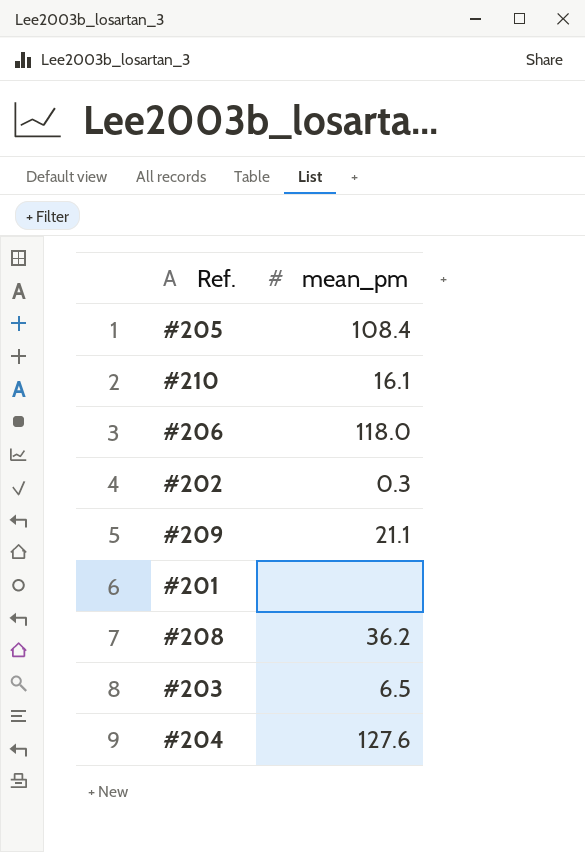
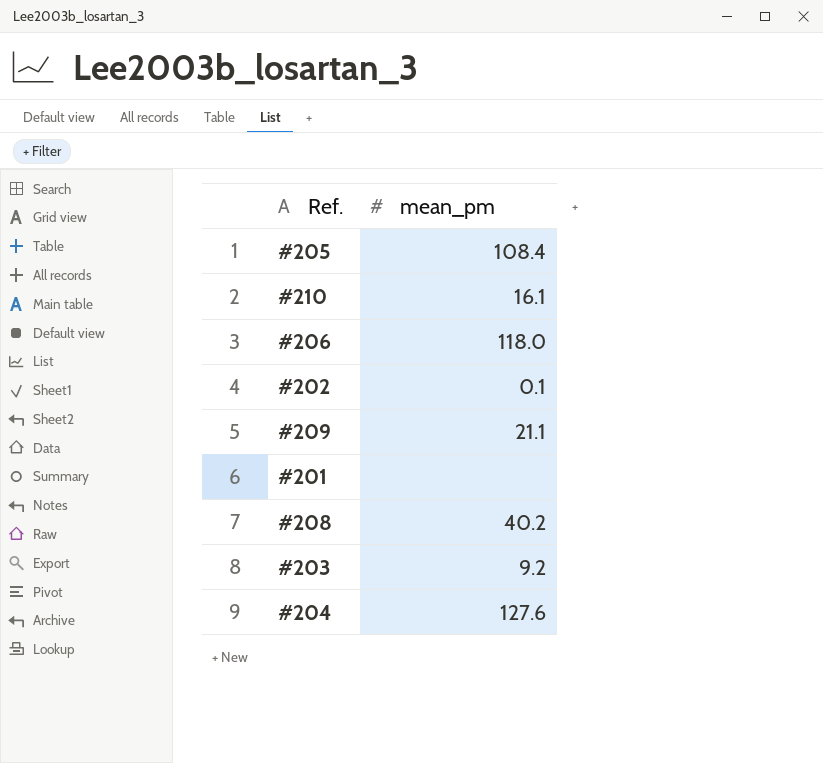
#202 | mean_pm: 0.3 -> 0.1
#208 | mean_pm: 36.2 -> 40.2
#203 | mean_pm: 6.5 -> 9.2

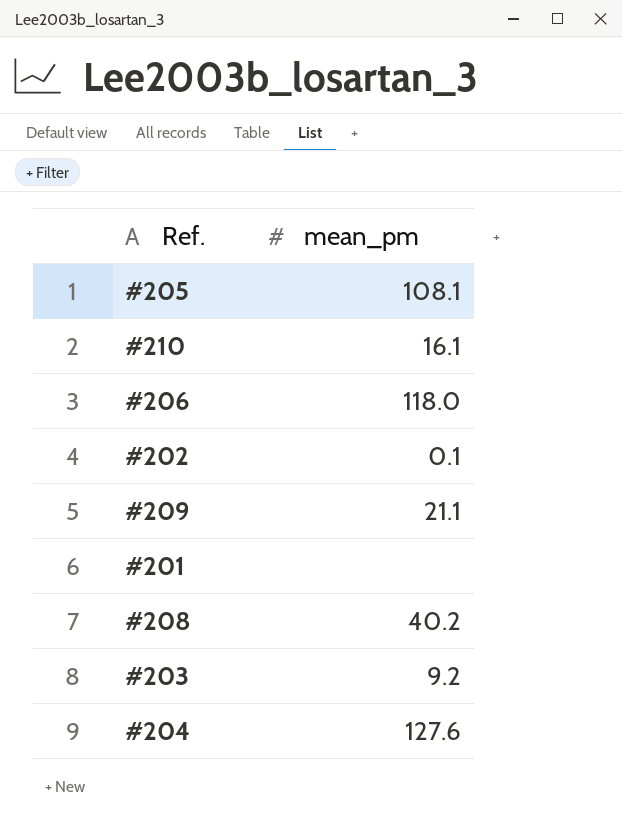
#205 | mean_pm: 108.4 -> 108.1

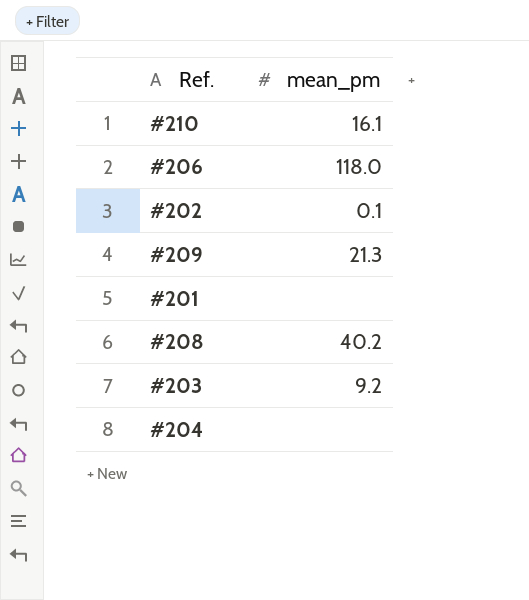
row #205: 108.1 -> none
#209 | mean_pm: 21.1 -> 21.3
#204 | mean_pm: 127.6 -> none

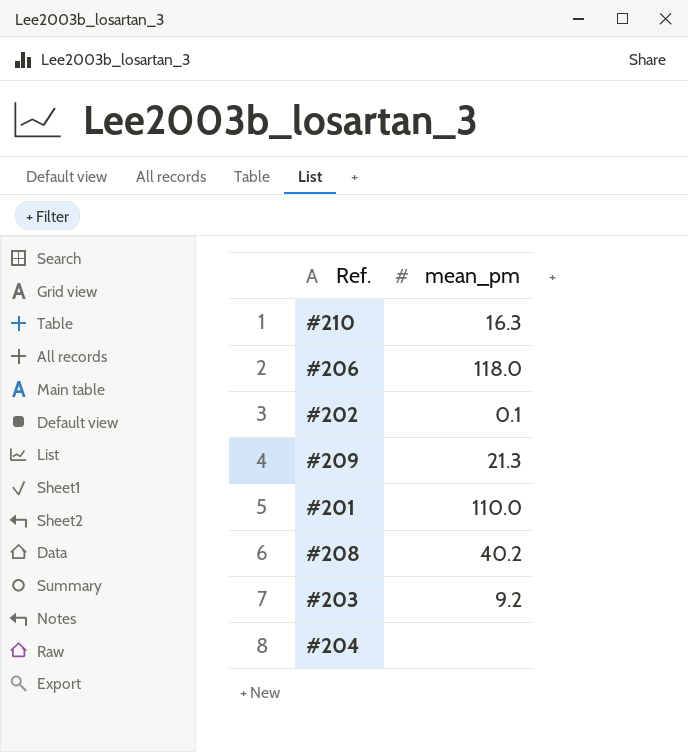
#210 | mean_pm: 16.1 -> 16.3
#201 | mean_pm: none -> 110.0

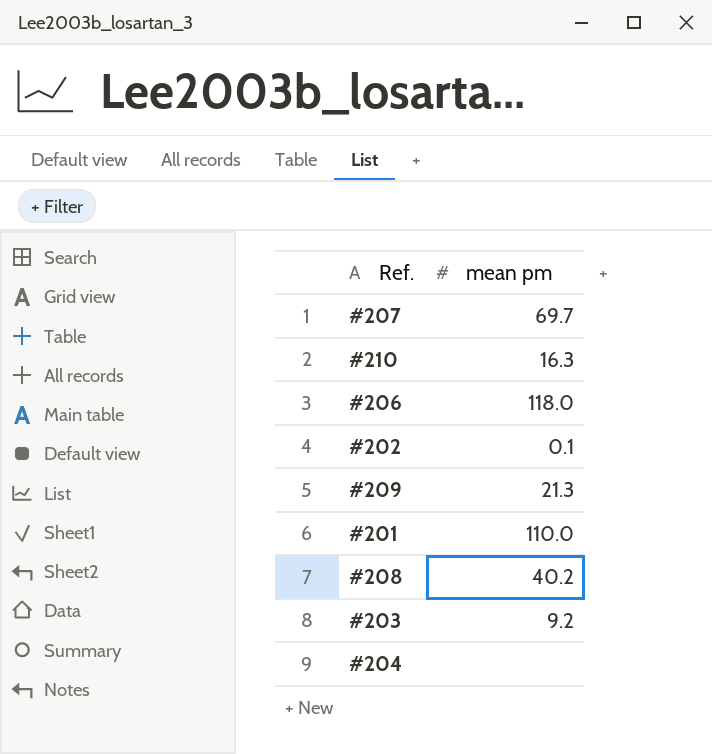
column name: mean_pm -> mean pm
row #207: none -> 69.7

